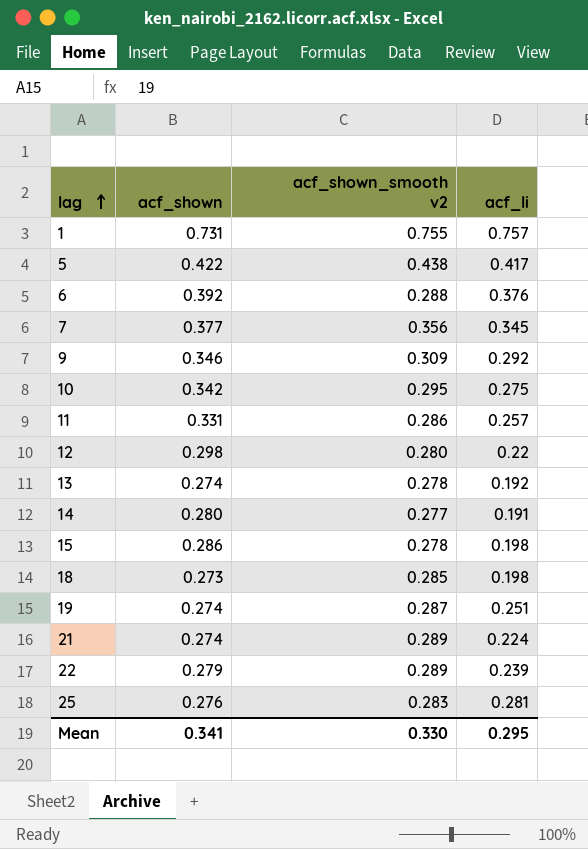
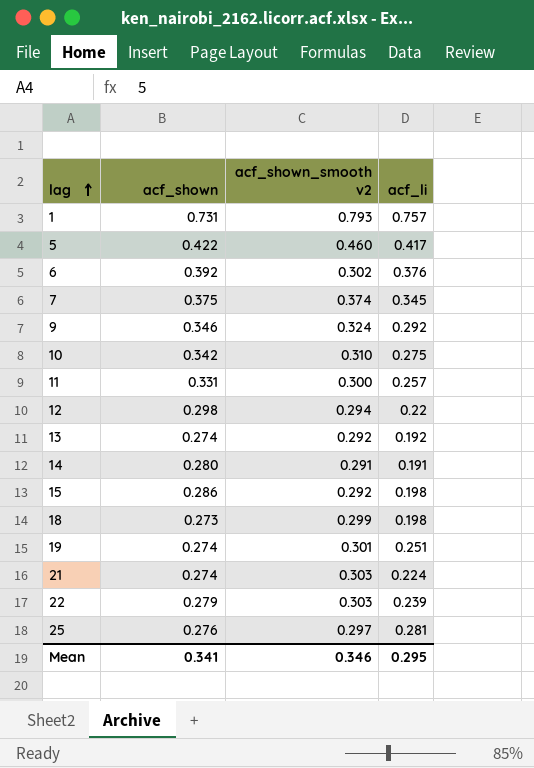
1 | acf_shown_smooth v2: 0.755 -> 0.793
5 | acf_shown_smooth v2: 0.438 -> 0.460
6 | acf_shown_smooth v2: 0.288 -> 0.302
7 | acf_shown: 0.377 -> 0.375
7 | acf_shown_smooth v2: 0.356 -> 0.374
9 | acf_shown_smooth v2: 0.309 -> 0.324
10 | acf_shown_smooth v2: 0.295 -> 0.310
11 | acf_shown_smooth v2: 0.286 -> 0.300
12 | acf_shown_smooth v2: 0.280 -> 0.294
13 | acf_shown_smooth v2: 0.278 -> 0.292
14 | acf_shown_smooth v2: 0.277 -> 0.291
15 | acf_shown_smooth v2: 0.278 -> 0.292
18 | acf_shown_smooth v2: 0.285 -> 0.299
19 | acf_shown_smooth v2: 0.287 -> 0.301
21 | acf_shown_smooth v2: 0.289 -> 0.303
22 | acf_shown_smooth v2: 0.289 -> 0.303
25 | acf_shown_smooth v2: 0.283 -> 0.297
Mean | acf_shown_smooth v2: 0.330 -> 0.346

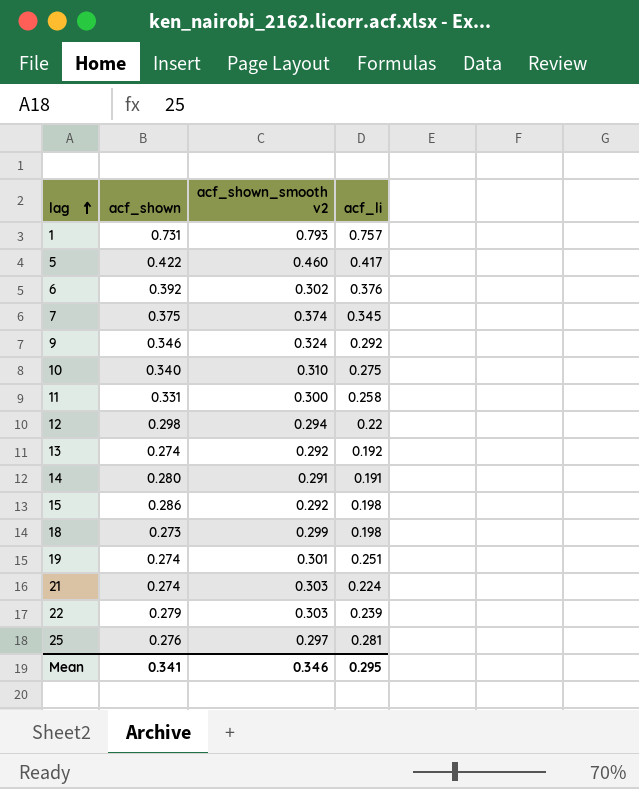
10 | acf_shown: 0.342 -> 0.340
11 | acf_li: 0.257 -> 0.258

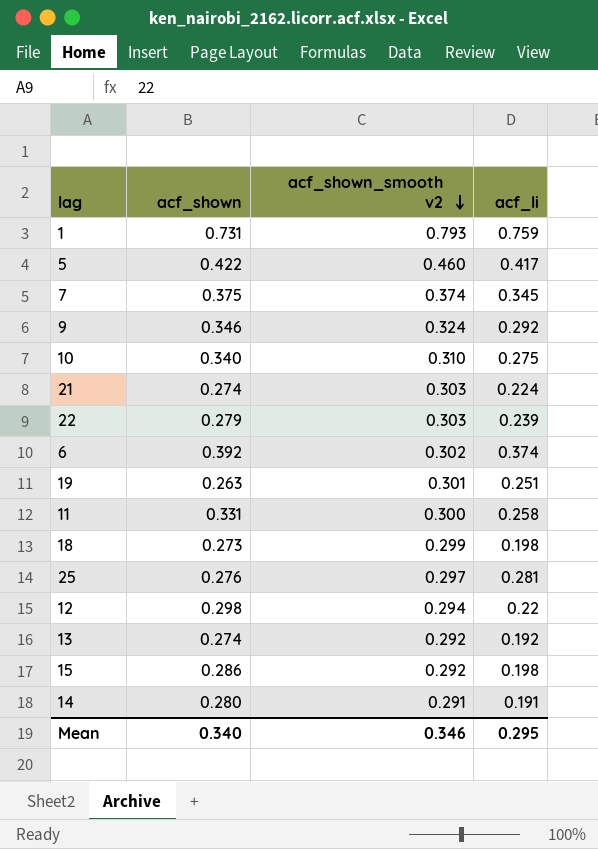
row order: lag ascending -> acf_shown_smooth v2 descending
1 | acf_li: 0.757 -> 0.759
6 | acf_li: 0.376 -> 0.374
19 | acf_shown: 0.274 -> 0.263
Mean | acf_shown: 0.341 -> 0.340

